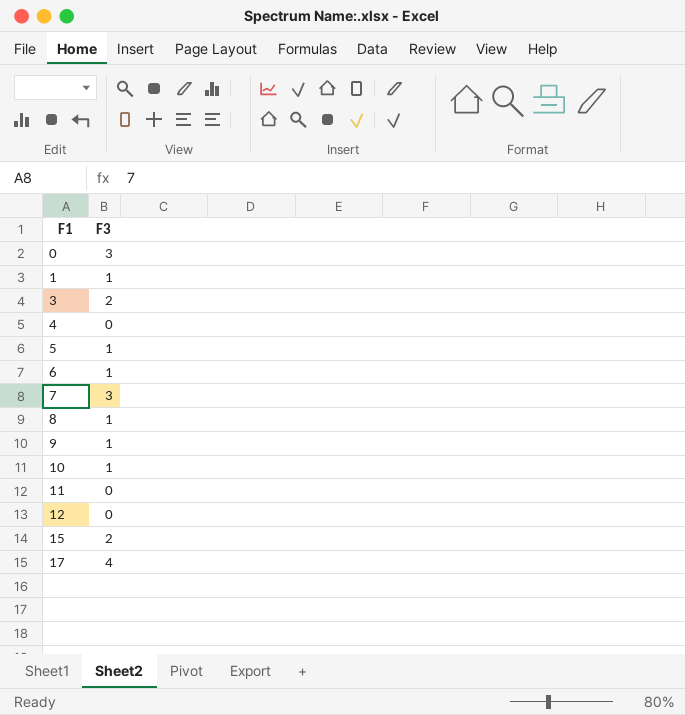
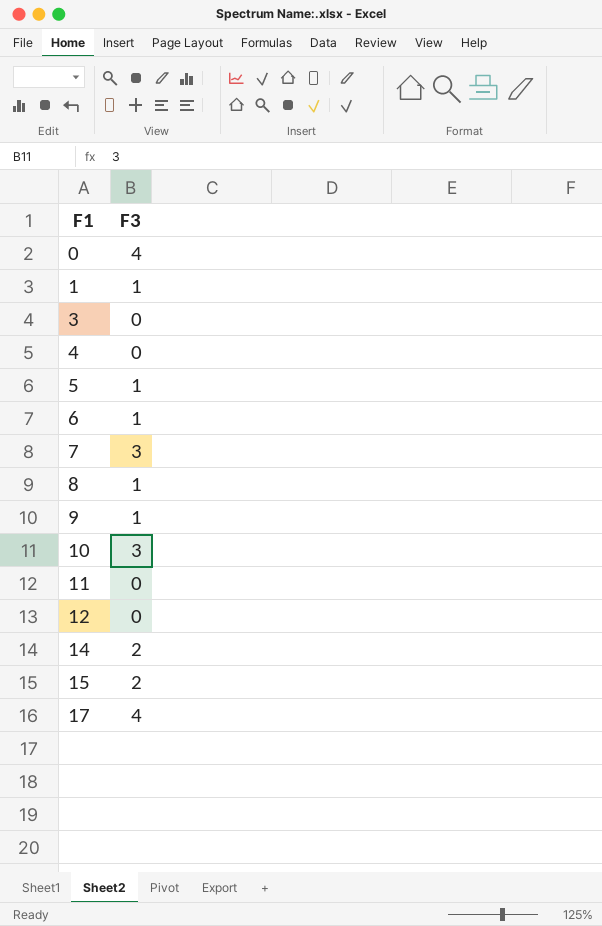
0 | F3: 3 -> 4
3 | F3: 2 -> 0
10 | F3: 1 -> 3
row 14: none -> 2

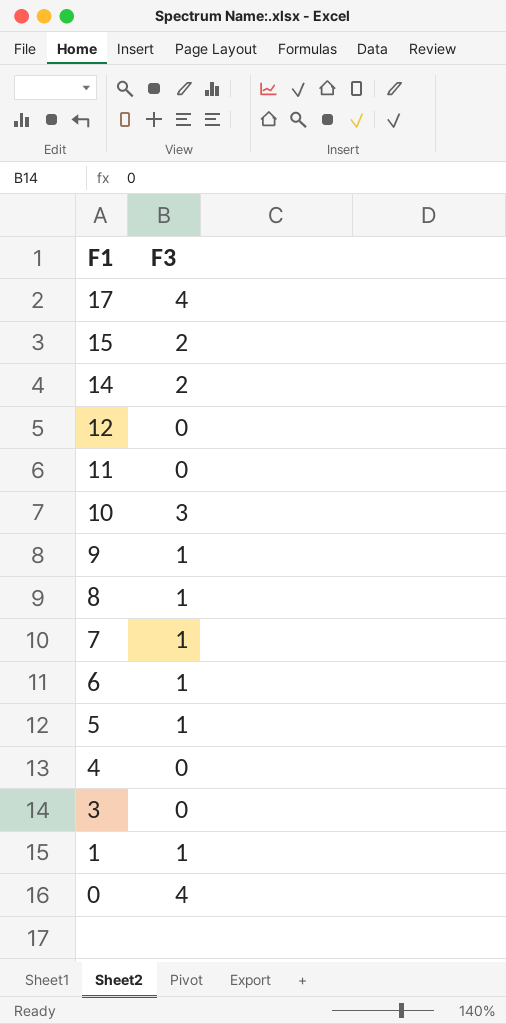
row order: F1 ascending -> F1 descending
7 | F3: 3 -> 1

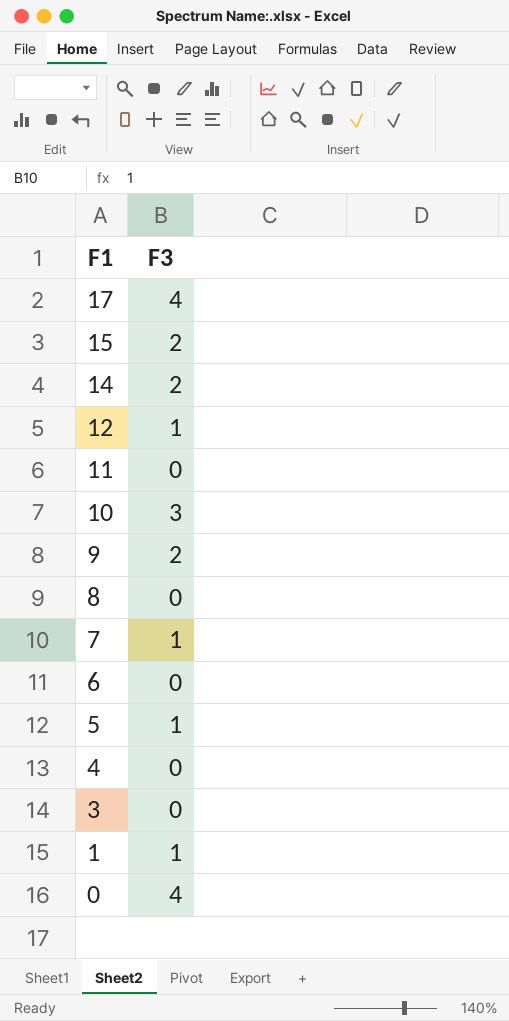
12 | F3: 0 -> 1
9 | F3: 1 -> 2
8 | F3: 1 -> 0
6 | F3: 1 -> 0

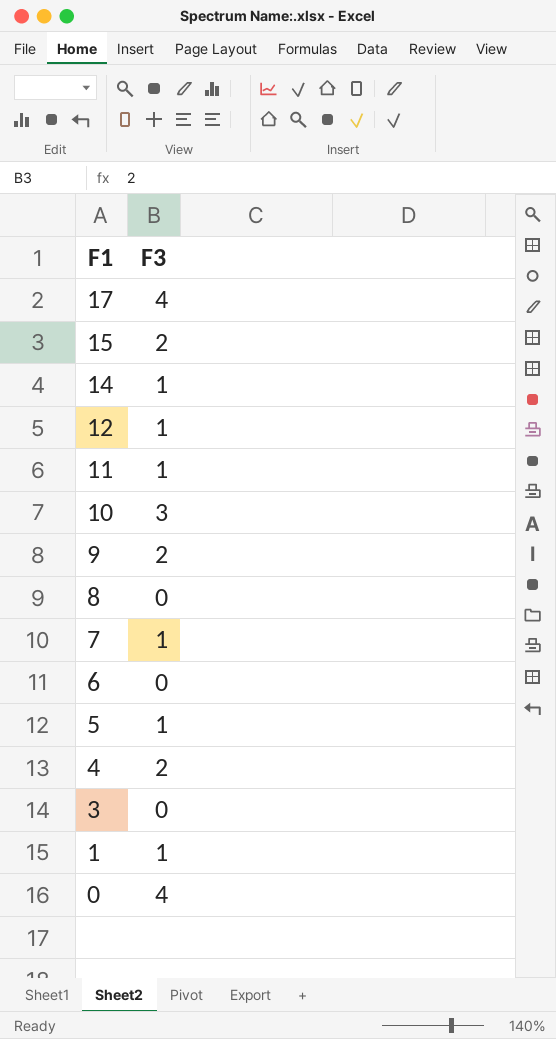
14 | F3: 2 -> 1
11 | F3: 0 -> 1
4 | F3: 0 -> 2

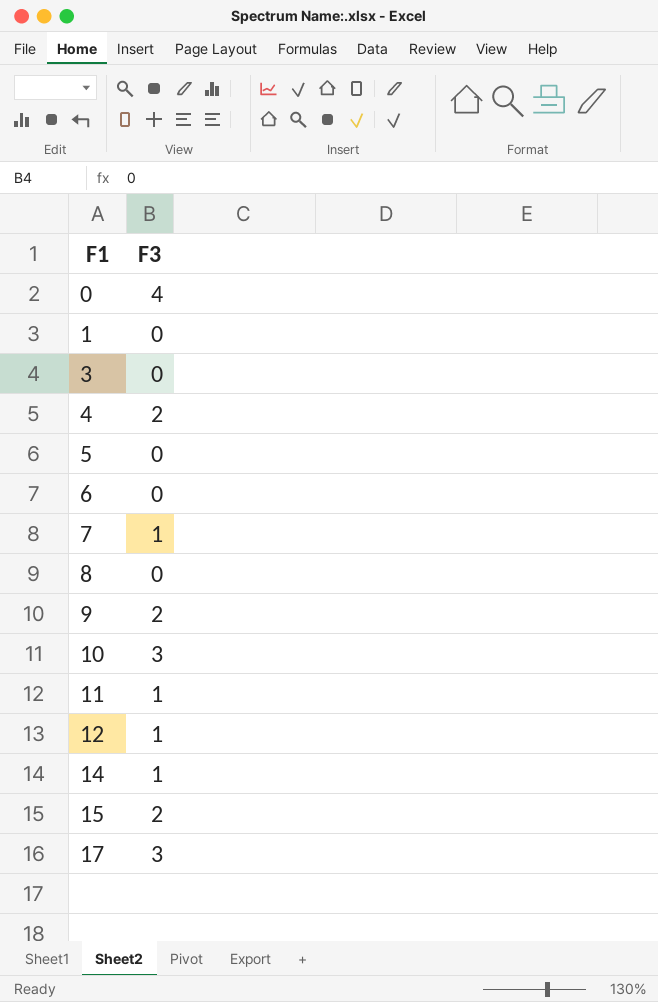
row order: F1 descending -> F1 ascending
1 | F3: 1 -> 0
5 | F3: 1 -> 0
17 | F3: 4 -> 3

